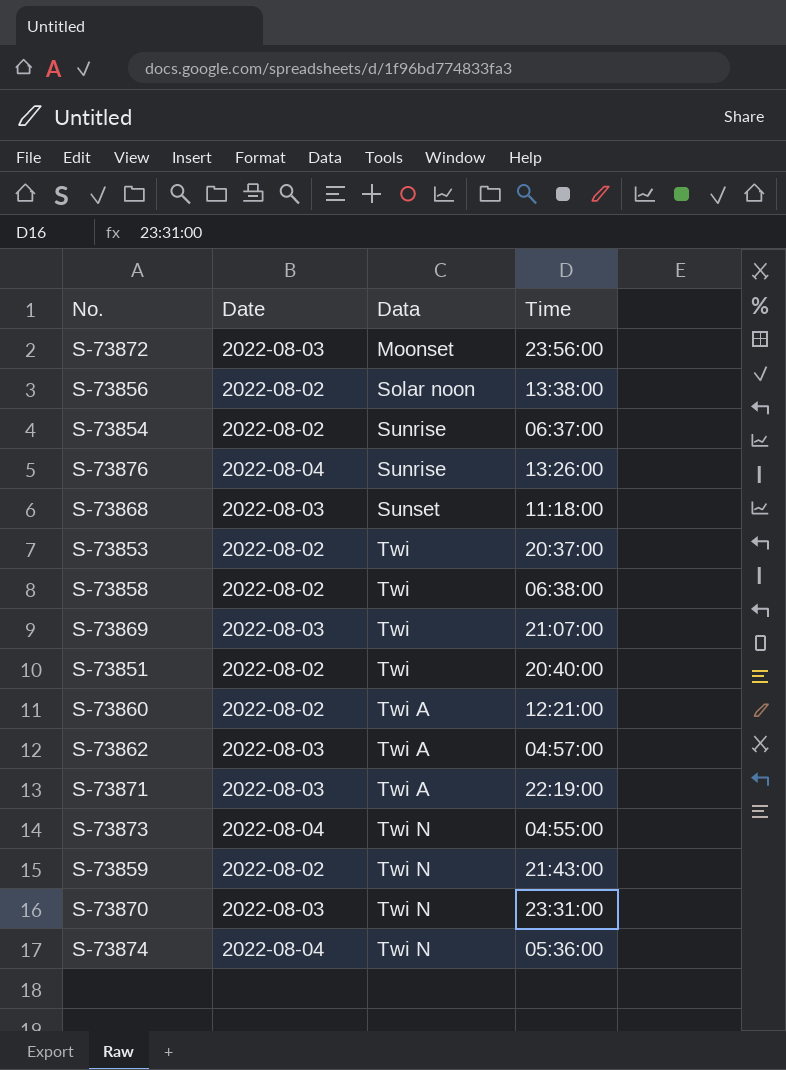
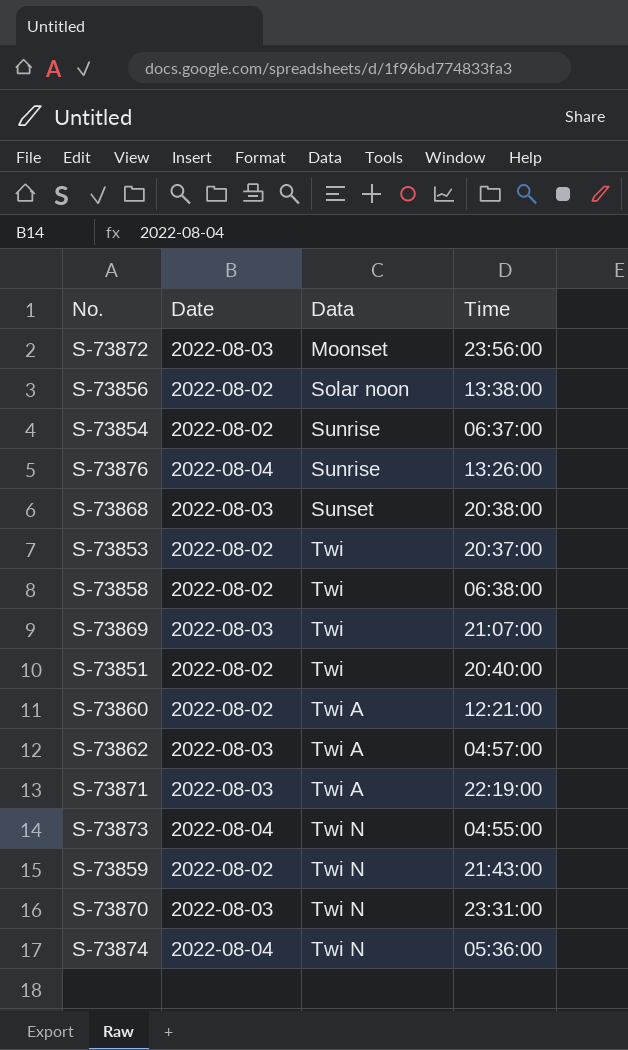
S-73868 | Time: 11:18:00 -> 20:38:00

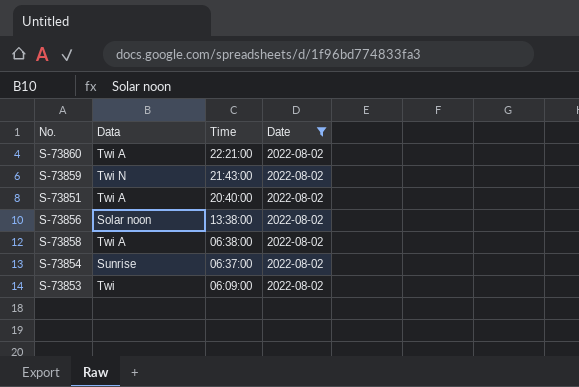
filter: none -> Date = 2022-08-02
row order: Data ascending -> Time descending
column Date | position: 2 -> 4
S-73860 | Time: 12:21:00 -> 22:21:00
S-73851 | Data: Twi -> Twi A
S-73858 | Data: Twi -> Twi A
S-73853 | Time: 20:37:00 -> 06:09:00

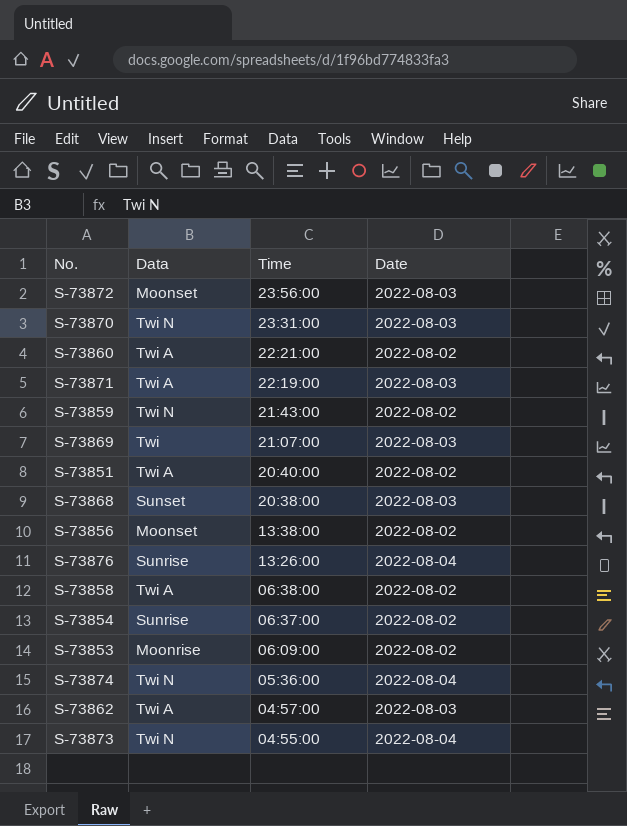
filter: Date = 2022-08-02 -> none
S-73856 | Data: Solar noon -> Moonset
S-73853 | Data: Twi -> Moonrise

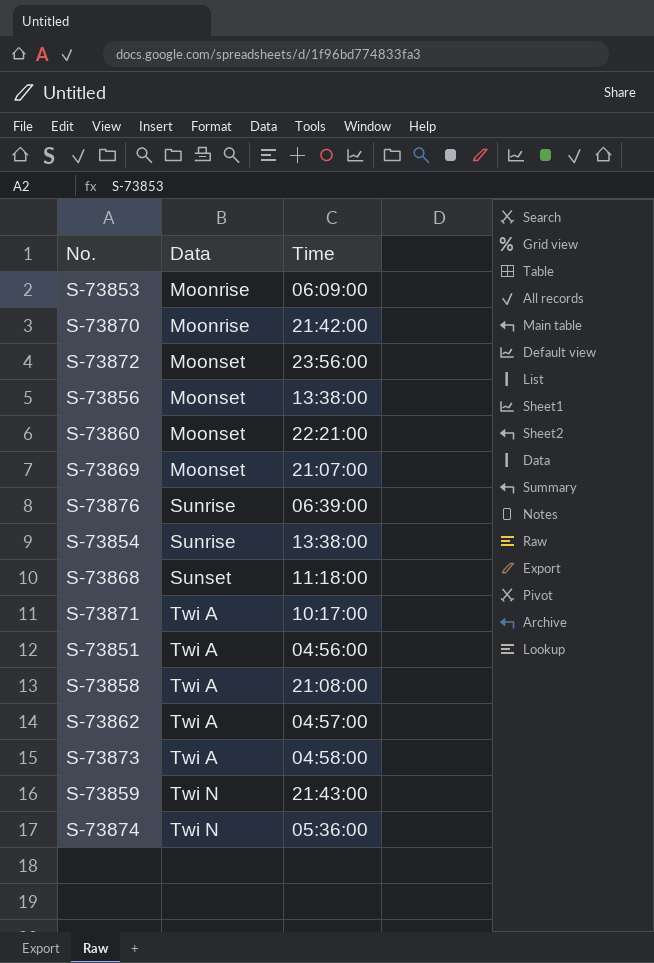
row order: Time descending -> Data ascending
column Date | position: 4 -> none
S-73870 | Data: Twi N -> Moonrise
S-73870 | Time: 23:31:00 -> 21:42:00
S-73860 | Data: Twi A -> Moonset
S-73869 | Data: Twi -> Moonset
S-73876 | Time: 13:26:00 -> 06:39:00
S-73854 | Time: 06:37:00 -> 13:38:00
S-73868 | Time: 20:38:00 -> 11:18:00
S-73871 | Time: 22:19:00 -> 10:17:00
S-73851 | Time: 20:40:00 -> 04:56:00
S-73858 | Time: 06:38:00 -> 21:08:00
S-73873 | Data: Twi N -> Twi A
S-73873 | Time: 04:55:00 -> 04:58:00

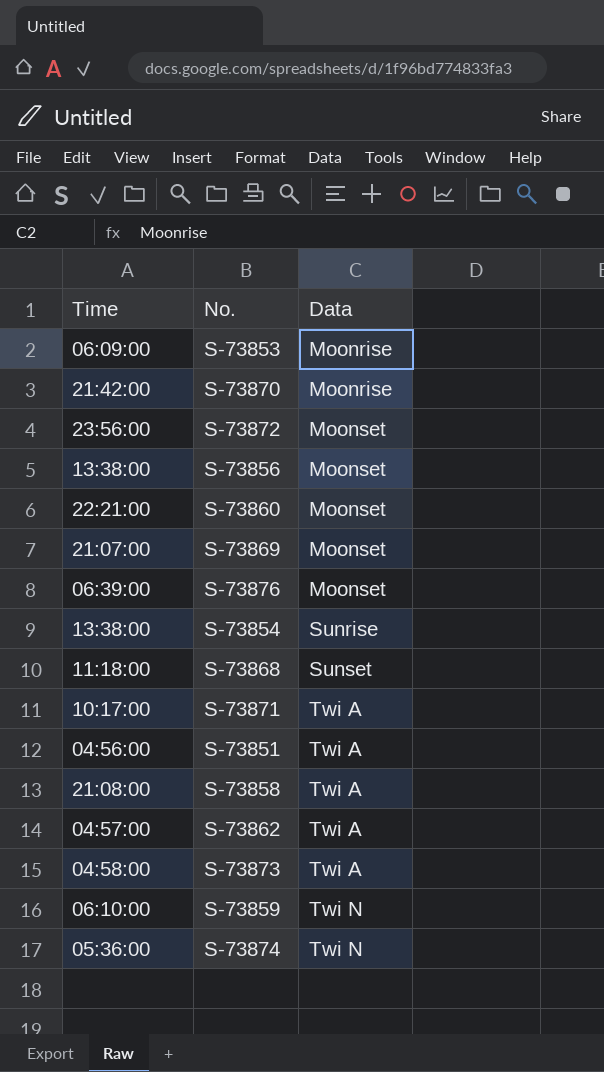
column Time | position: 3 -> 1
S-73876 | Data: Sunrise -> Moonset
S-73859 | Time: 21:43:00 -> 06:10:00

